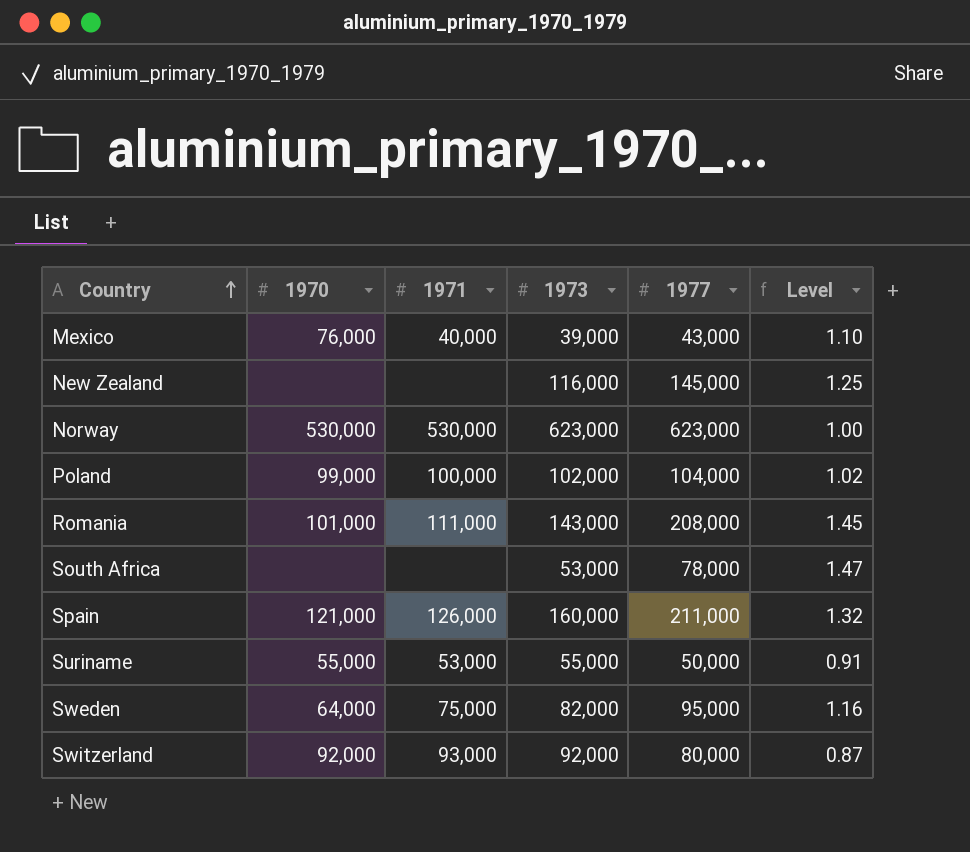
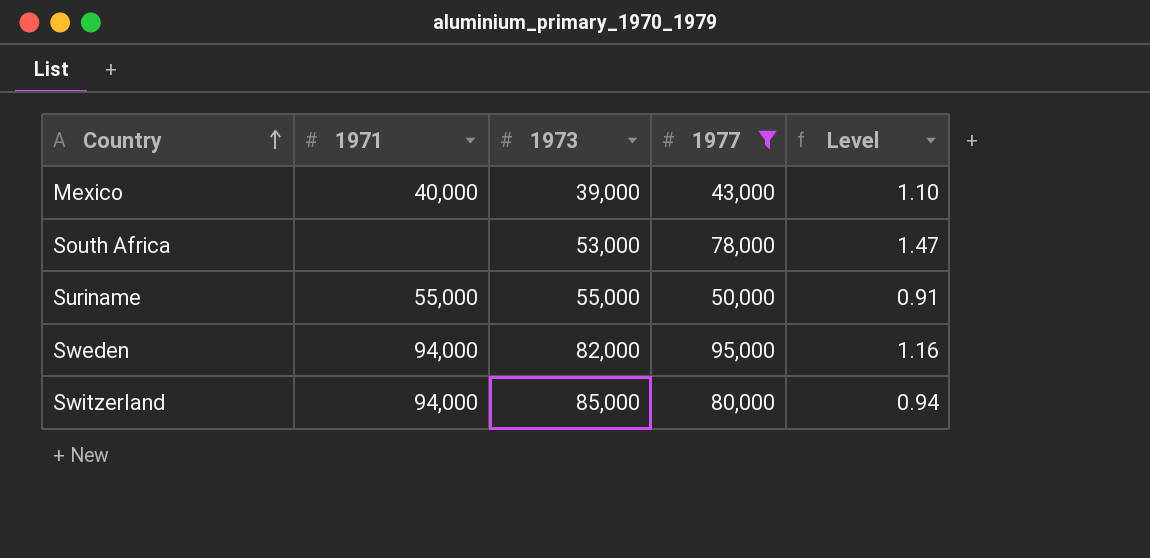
filter: none -> 1977 <= 95,000
column 1970 | position: 2 -> none
Suriname | 1971: 53,000 -> 55,000
Sweden | 1971: 75,000 -> 94,000
Switzerland | 1971: 93,000 -> 94,000
Switzerland | 1973: 92,000 -> 85,000
Switzerland | Level: 0.87 -> 0.94

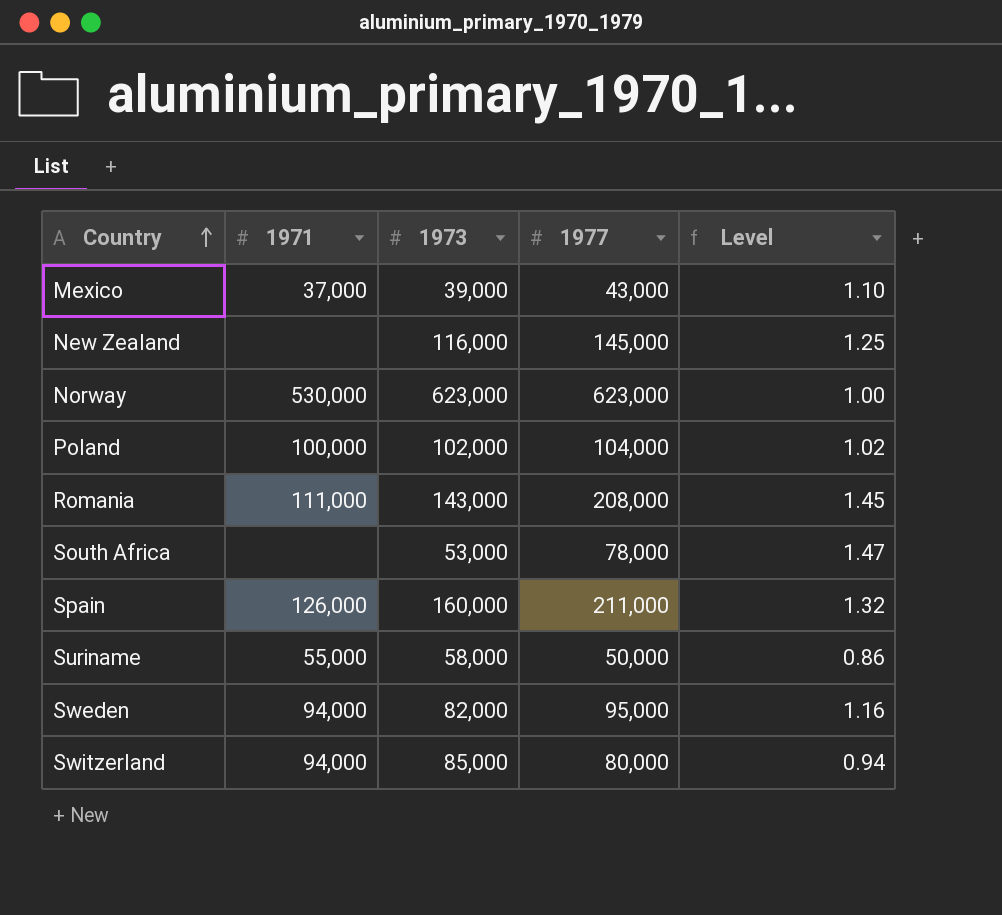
filter: 1977 <= 95,000 -> none
Mexico | 1971: 40,000 -> 37,000
Suriname | 1973: 55,000 -> 58,000
Suriname | Level: 0.91 -> 0.86

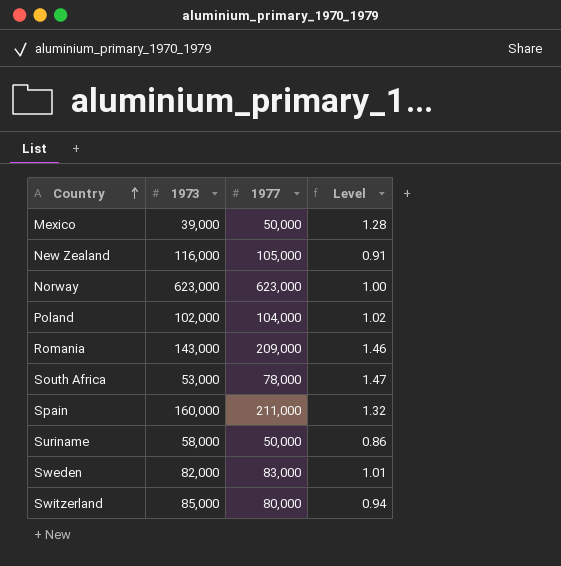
column 1971 | position: 2 -> none
Mexico | 1977: 43,000 -> 50,000
Mexico | Level: 1.10 -> 1.28
New Zealand | 1977: 145,000 -> 105,000
New Zealand | Level: 1.25 -> 0.91
Romania | 1977: 208,000 -> 209,000
Romania | Level: 1.45 -> 1.46
Sweden | 1977: 95,000 -> 83,000
Sweden | Level: 1.16 -> 1.01

